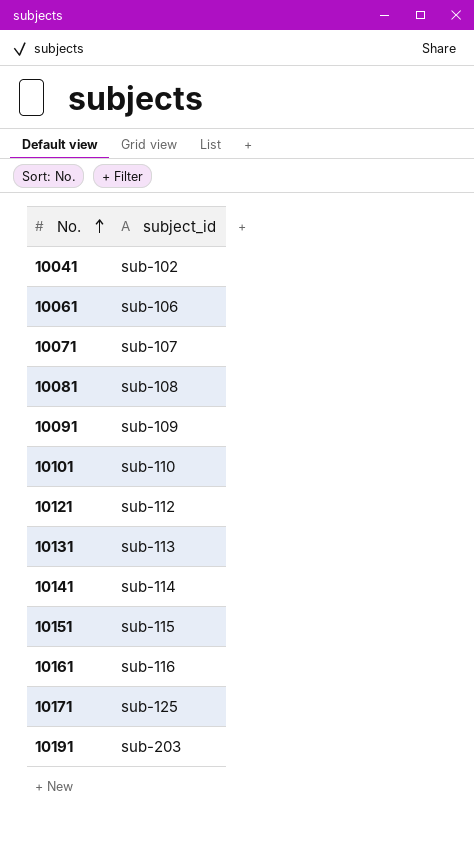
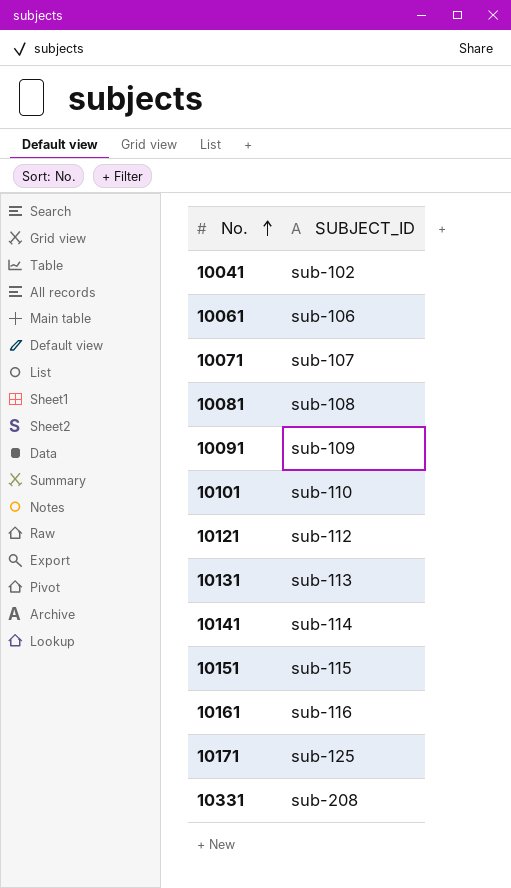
column name: subject_id -> SUBJECT_ID
row 10191: sub-203 -> none
row 10331: none -> sub-208

